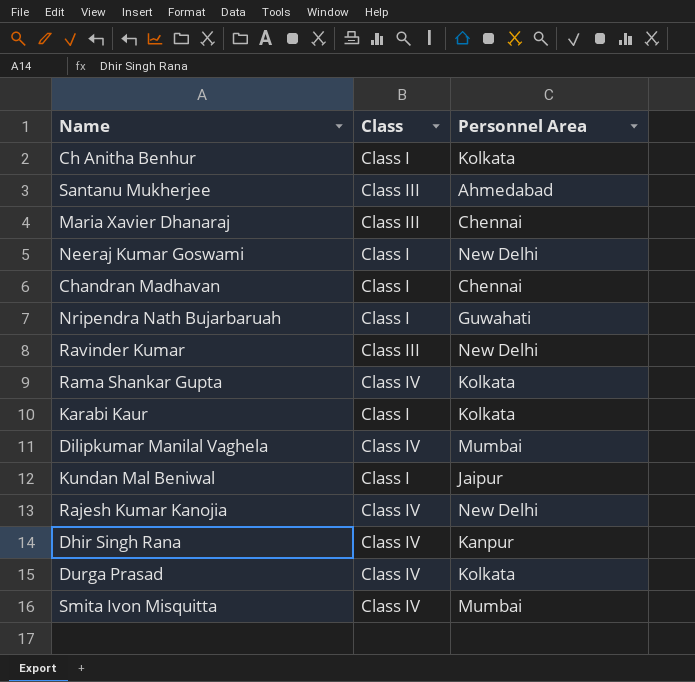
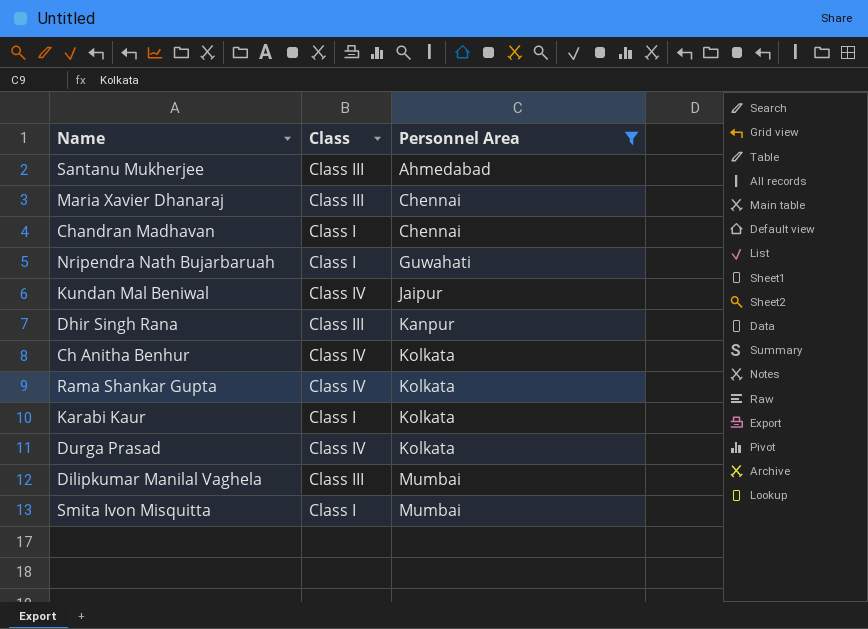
filter: none -> Personnel Area != New Delhi
row order: none -> Personnel Area ascending
Kundan Mal Beniwal | Class: Class I -> Class IV
Dhir Singh Rana | Class: Class IV -> Class III
Ch Anitha Benhur | Class: Class I -> Class IV
Dilipkumar Manilal Vaghela | Class: Class IV -> Class III
Smita Ivon Misquitta | Class: Class IV -> Class I

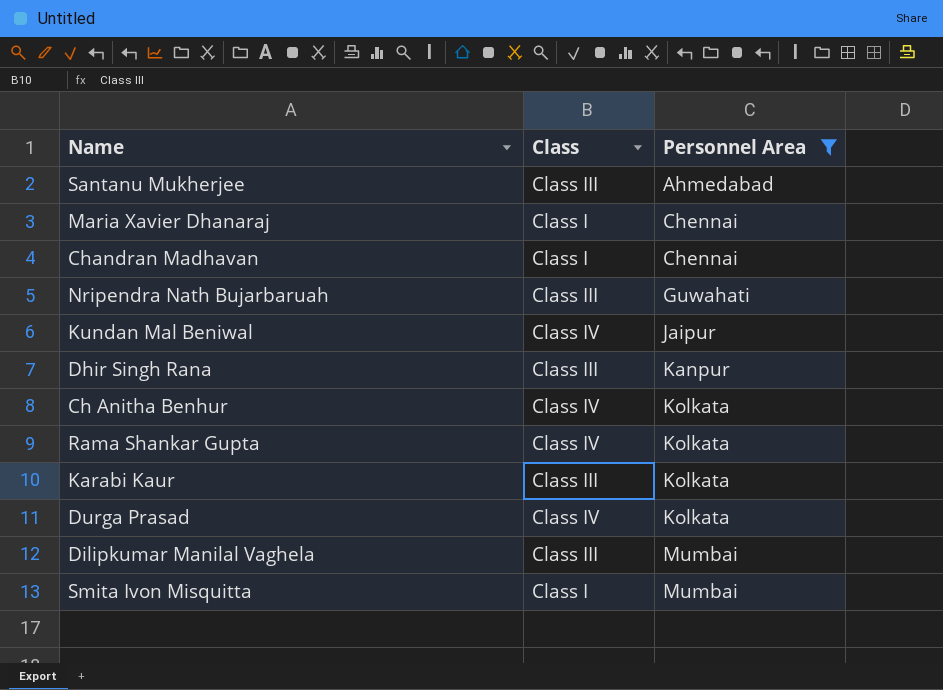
Maria Xavier Dhanaraj | Class: Class III -> Class I
Nripendra Nath Bujarbaruah | Class: Class I -> Class III
Karabi Kaur | Class: Class I -> Class III

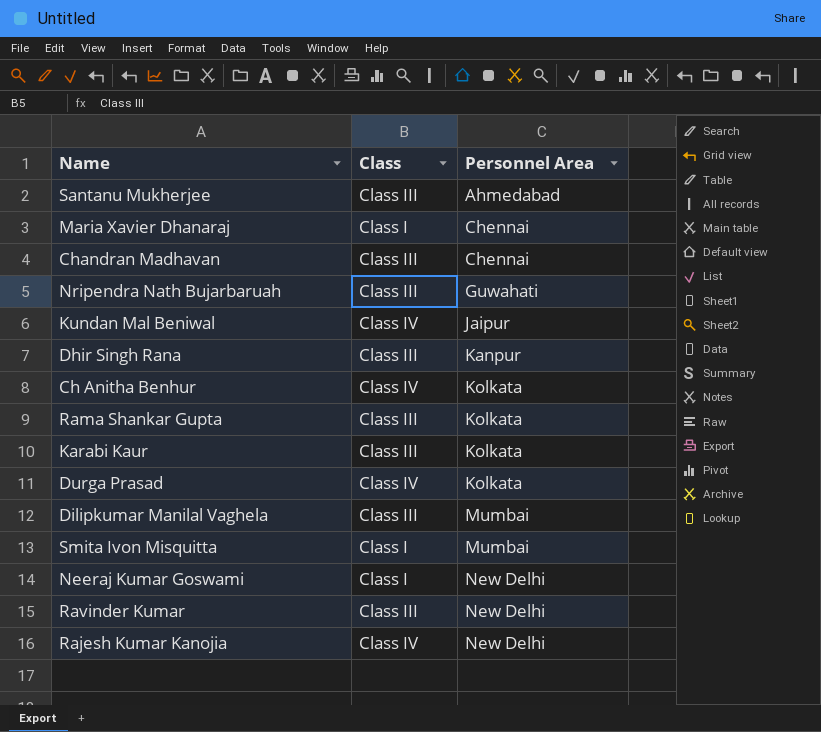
filter: Personnel Area != New Delhi -> none
Chandran Madhavan | Class: Class I -> Class III
Rama Shankar Gupta | Class: Class IV -> Class III

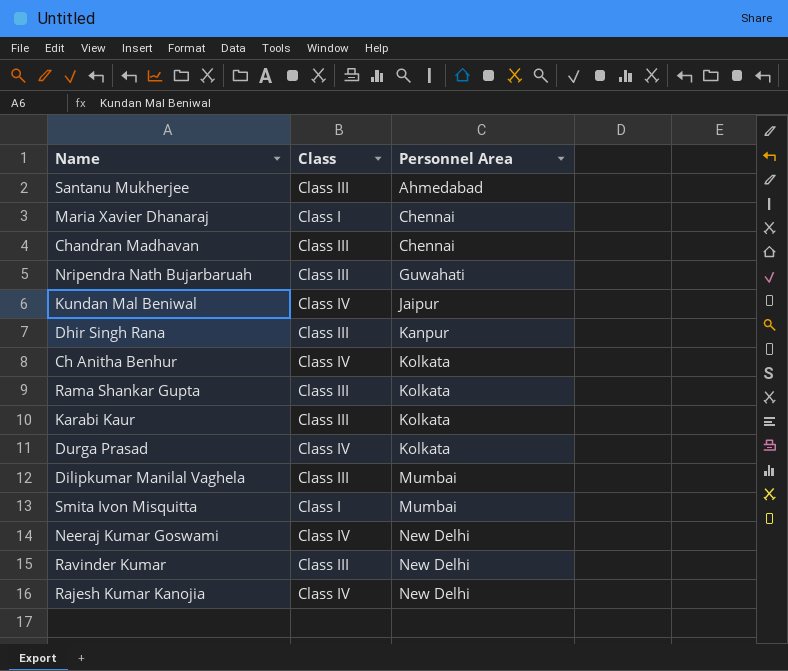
Neeraj Kumar Goswami | Class: Class I -> Class IV

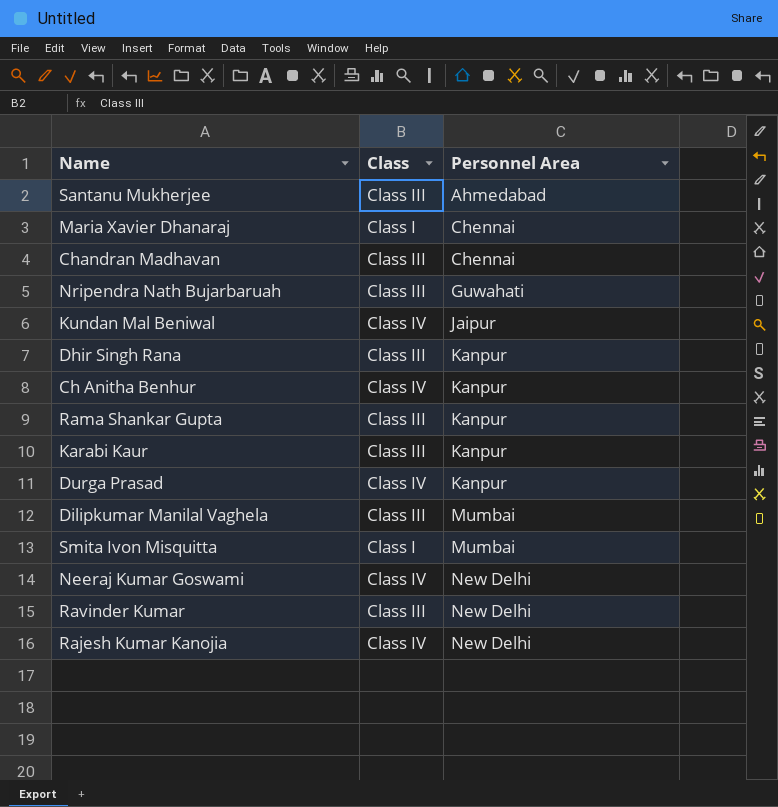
Ch Anitha Benhur | Personnel Area: Kolkata -> Kanpur
Rama Shankar Gupta | Personnel Area: Kolkata -> Kanpur
Karabi Kaur | Personnel Area: Kolkata -> Kanpur
Durga Prasad | Personnel Area: Kolkata -> Kanpur

